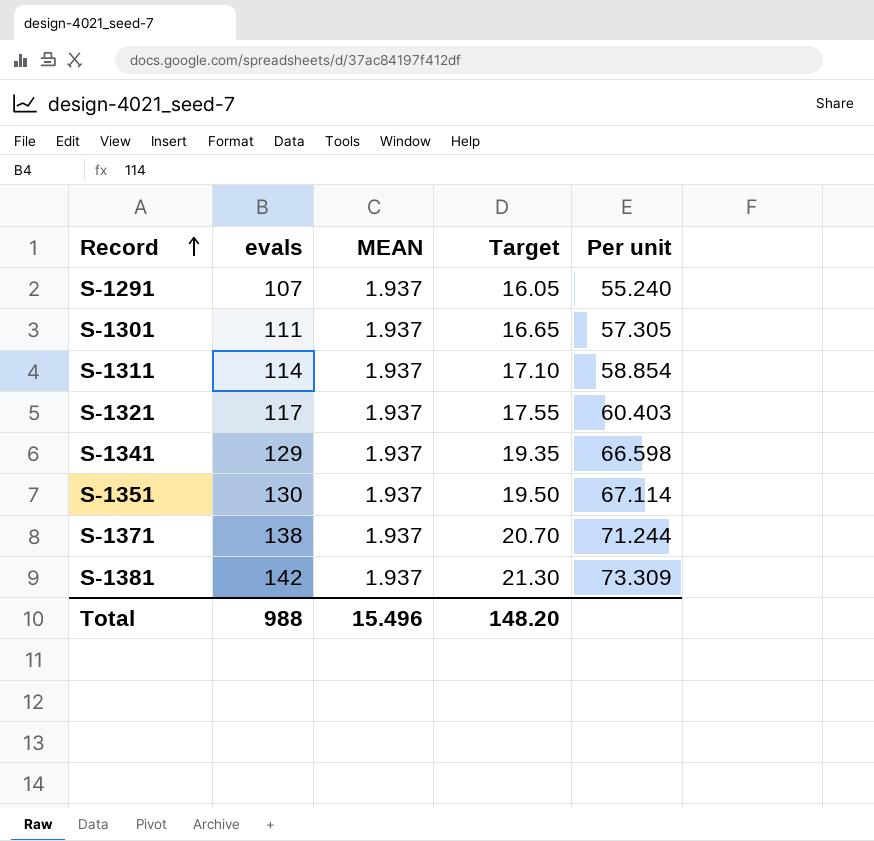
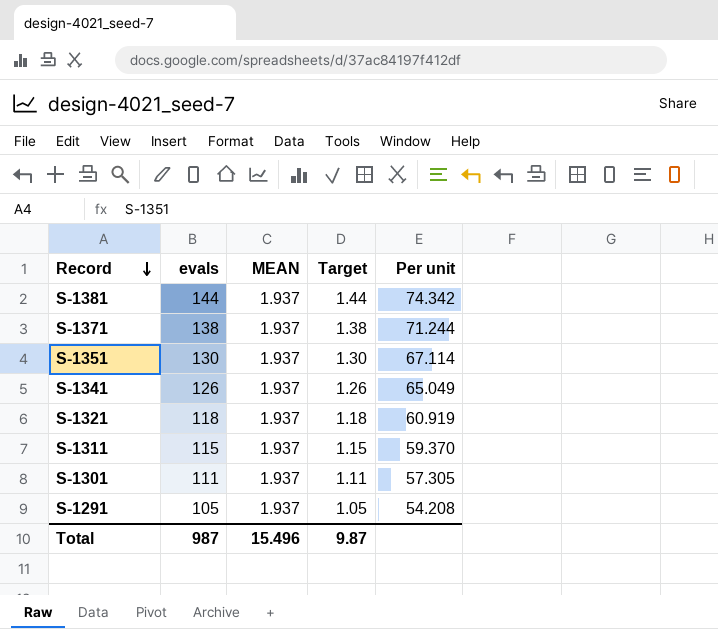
row order: Record ascending -> Record descending
column Target | formula: [evals] * 0.15 -> [evals] * 0.01
S-1381 | evals: 142 -> 144
S-1381 | Per unit: 73.309 -> 74.342
S-1341 | evals: 129 -> 126
S-1341 | Per unit: 66.598 -> 65.049
S-1321 | evals: 117 -> 118
S-1321 | Per unit: 60.403 -> 60.919
S-1311 | evals: 114 -> 115
S-1311 | Per unit: 58.854 -> 59.370
S-1291 | evals: 107 -> 105
S-1291 | Per unit: 55.240 -> 54.208
Total | evals: 988 -> 987
Total | Target: 148.20 -> 9.87

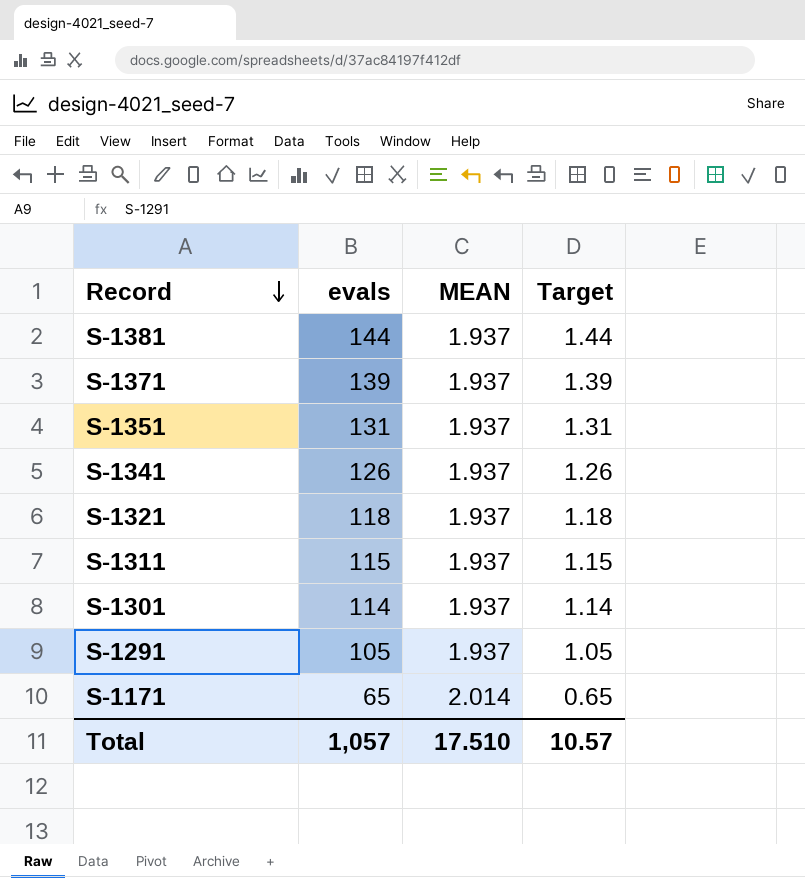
column Per unit | formula: [evals] / [MEAN] -> none
S-1371 | evals: 138 -> 139
S-1371 | Target: 1.38 -> 1.39
S-1351 | evals: 130 -> 131
S-1351 | Target: 1.30 -> 1.31
S-1301 | evals: 111 -> 114
S-1301 | Target: 1.11 -> 1.14
row S-1171: none -> 65 | 2.014 | 0.65
Total | evals: 987 -> 1,057
Total | MEAN: 15.496 -> 17.510
Total | Target: 9.87 -> 10.57

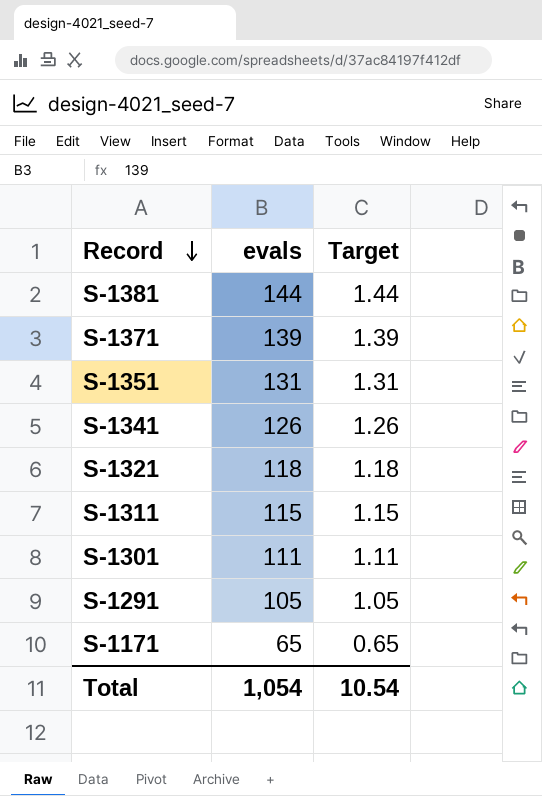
column MEAN | position: 3 -> none
S-1301 | evals: 114 -> 111
S-1301 | Target: 1.14 -> 1.11
Total | evals: 1,057 -> 1,054
Total | Target: 10.57 -> 10.54

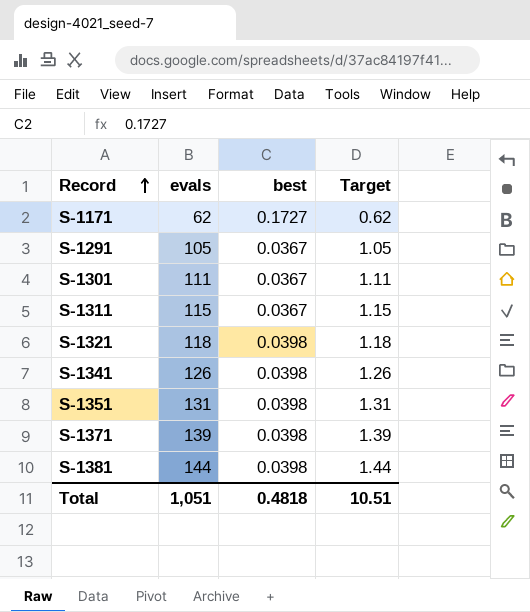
row order: Record descending -> Record ascending
column best | position: none -> 3
S-1171 | evals: 65 -> 62
S-1171 | Target: 0.65 -> 0.62
Total | evals: 1,054 -> 1,051
Total | Target: 10.54 -> 10.51

